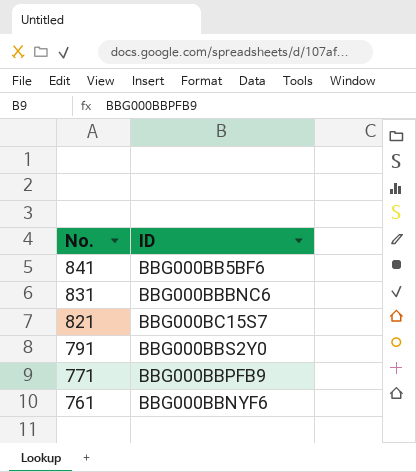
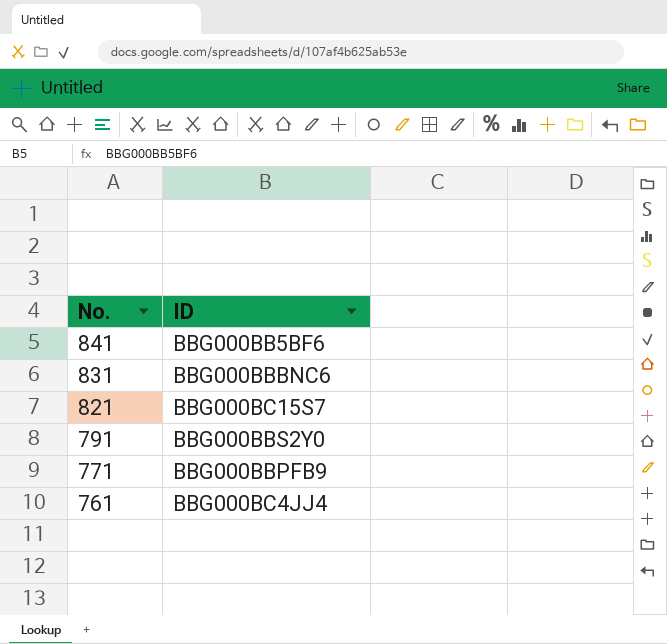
761 | ID: BBG000BBNYF6 -> BBG000BC4JJ4

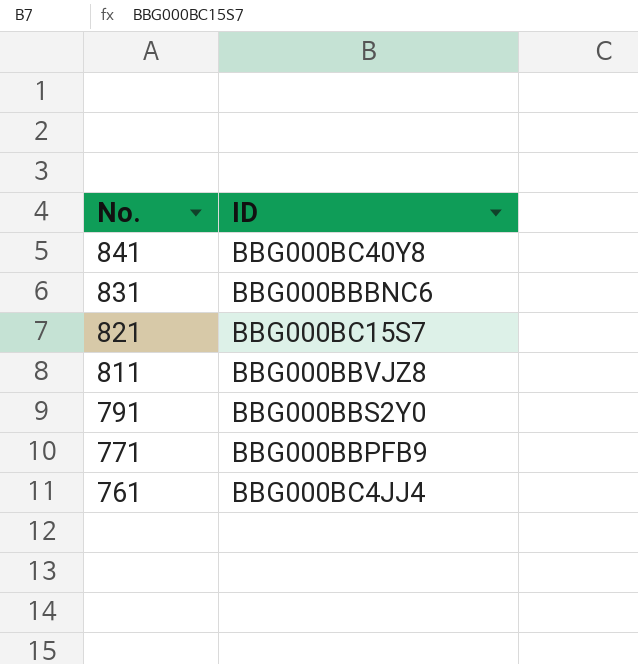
841 | ID: BBG000BB5BF6 -> BBG000BC40Y8
row 811: none -> BBG000BBVJZ8

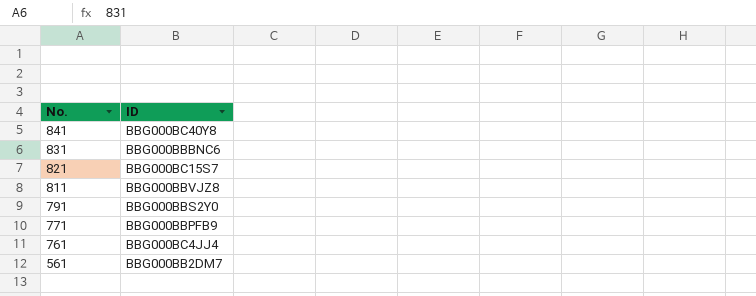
row 561: none -> BBG000BB2DM7

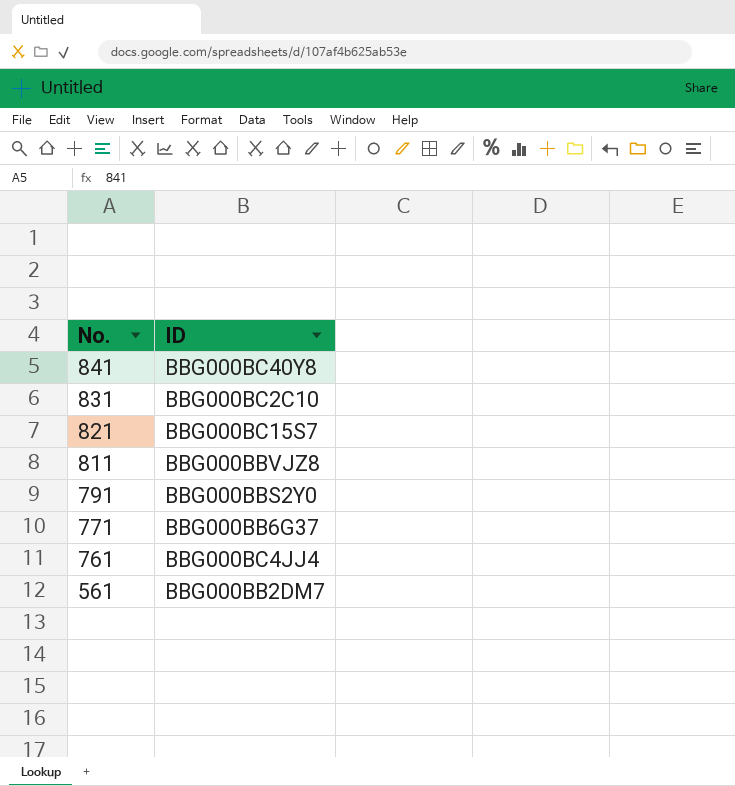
831 | ID: BBG000BBBNC6 -> BBG000BC2C10
771 | ID: BBG000BBPFB9 -> BBG000BB6G37

